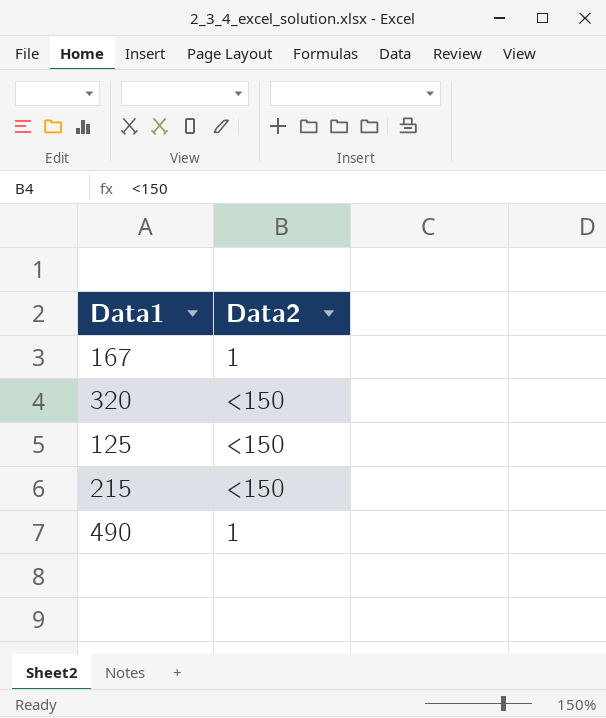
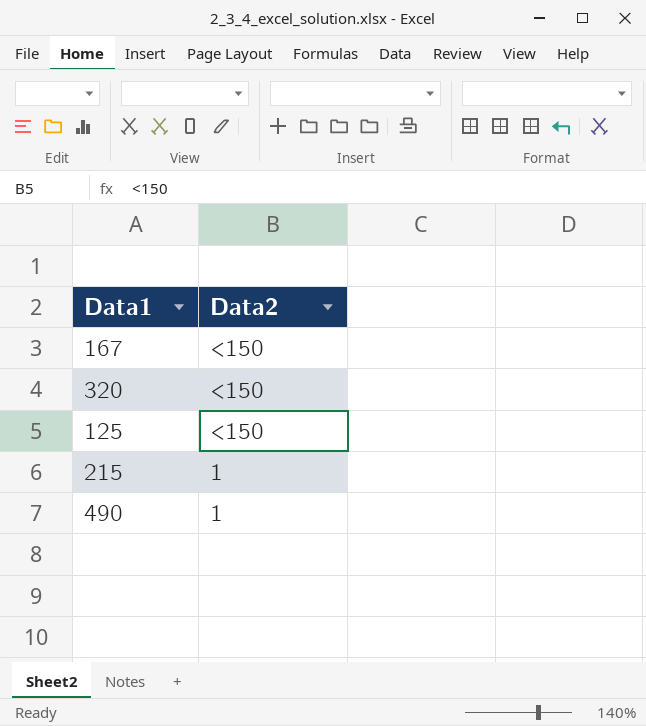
167 | Data2: 1 -> <150
215 | Data2: <150 -> 1

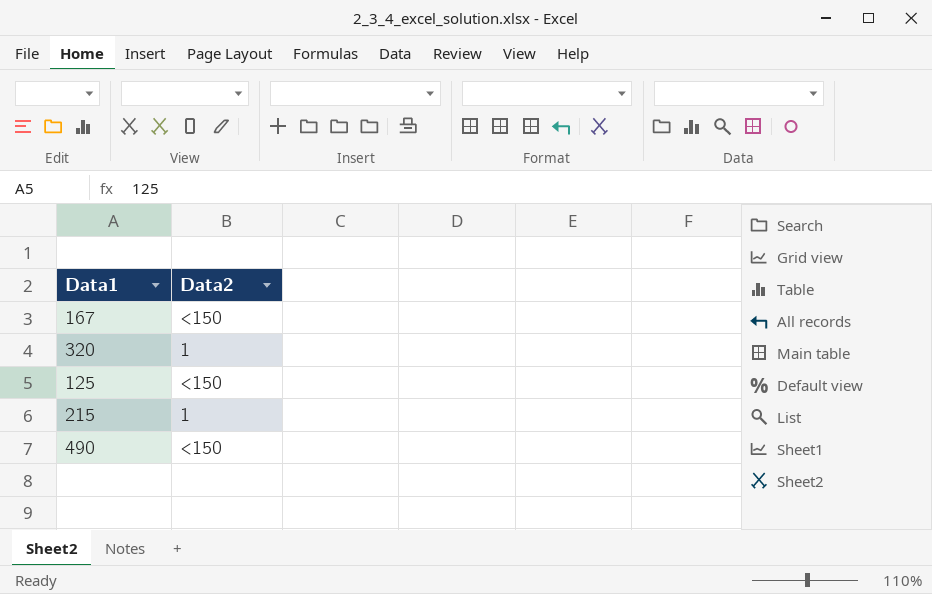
320 | Data2: <150 -> 1
490 | Data2: 1 -> <150

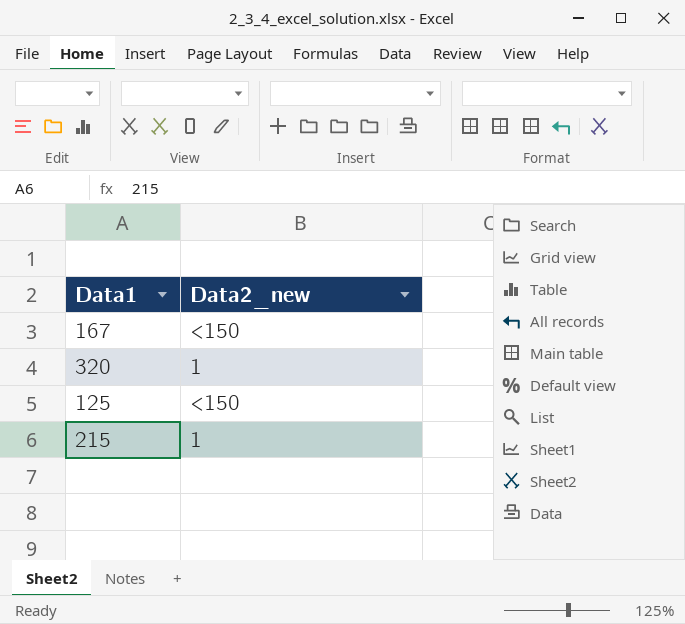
column name: Data2 -> Data2_new
row 490: <150 -> none

